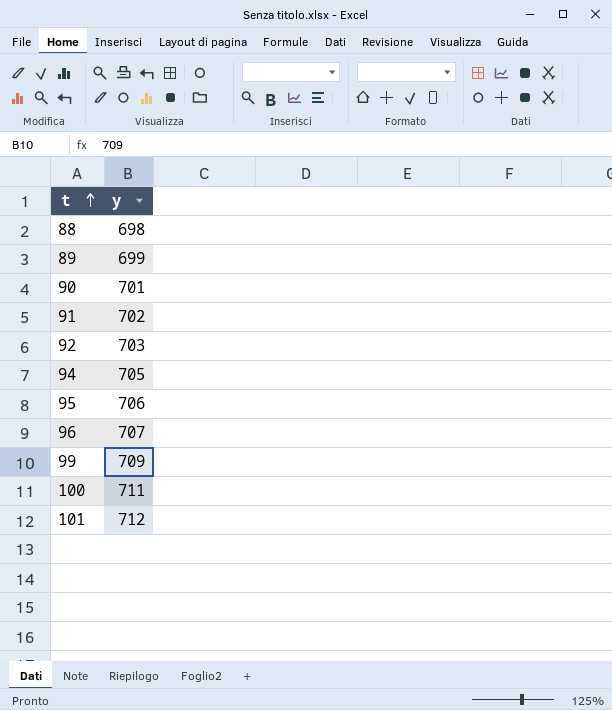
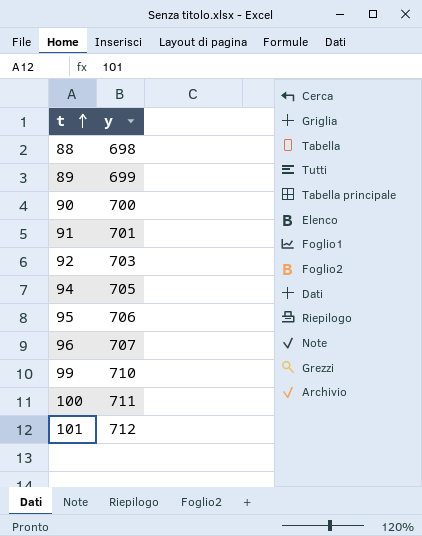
90 | y: 701 -> 700
91 | y: 702 -> 701
99 | y: 709 -> 710

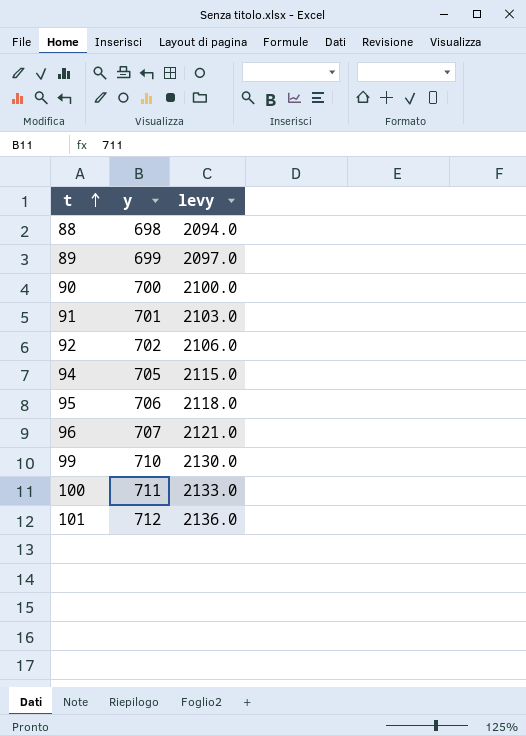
column levy | formula: none -> [y] * 3
92 | y: 703 -> 702

